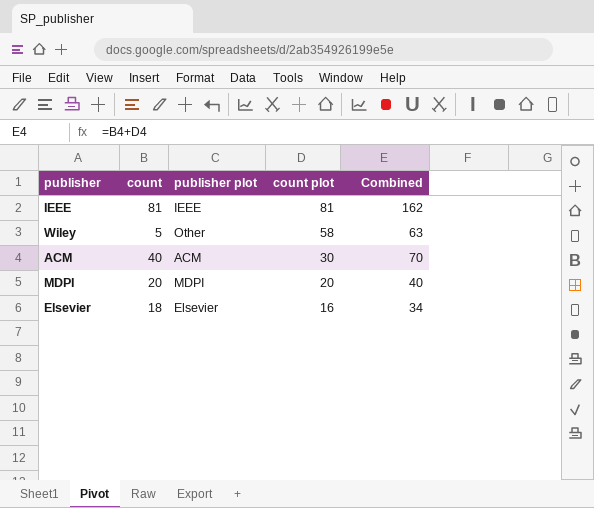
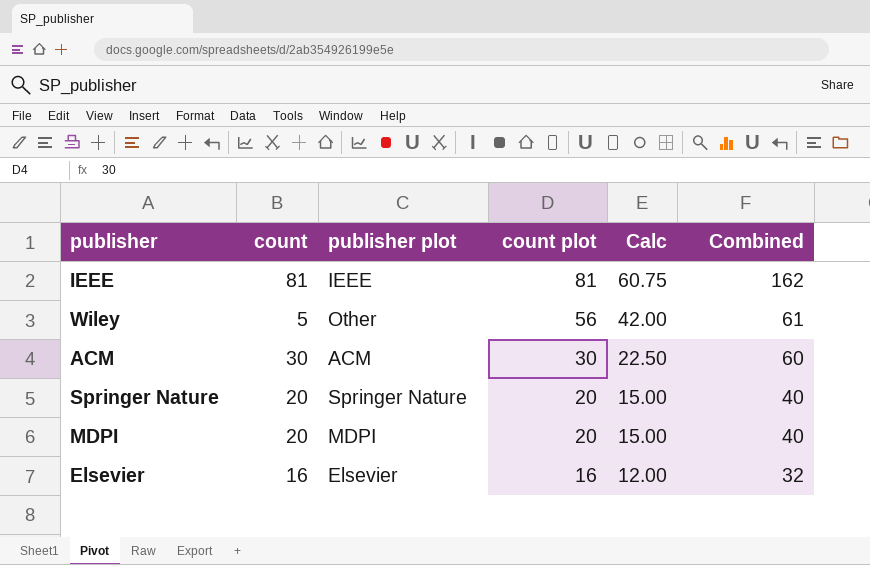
column Calc | formula: none -> [count plot] * 0.75
Wiley | count plot: 58 -> 56
Wiley | Combined: 63 -> 61
ACM | count: 40 -> 30
ACM | Combined: 70 -> 60
row Springer Nature: none -> 20 | Springer Nature | 20 | 15.00 | 40
Elsevier | count: 18 -> 16
Elsevier | Combined: 34 -> 32

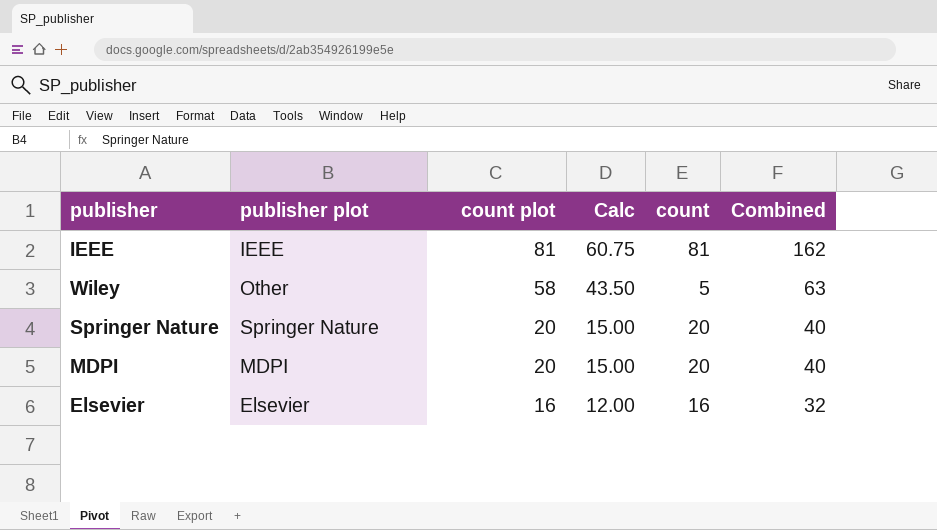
column count | position: 2 -> 5
row ACM: 30 | ACM | 30 | 22.50 | 60 -> none
Wiley | count plot: 56 -> 58
Wiley | Calc: 42.00 -> 43.50
Wiley | Combined: 61 -> 63

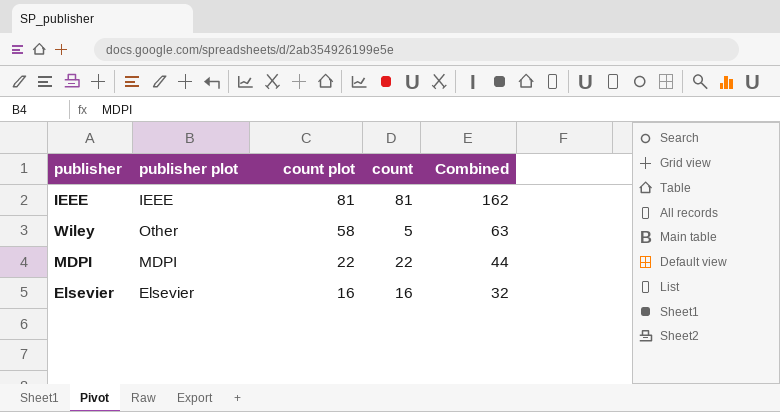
column Calc | formula: [count plot] * 0.75 -> none
row Springer Nature: Springer Nature | 20 | 15.00 | 20 | 40 -> none
MDPI | count plot: 20 -> 22
MDPI | count: 20 -> 22
MDPI | Combined: 40 -> 44

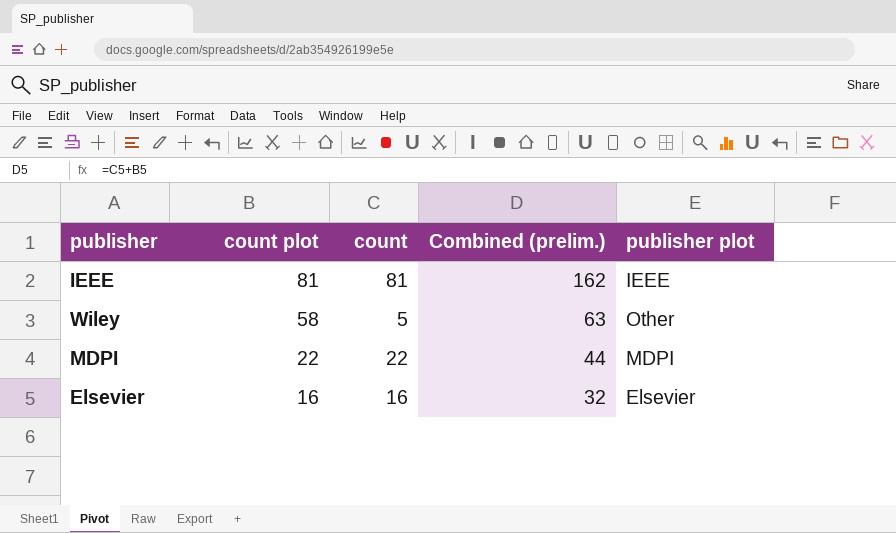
column name: Combined -> Combined (prelim.)
column publisher plot | position: 2 -> 5

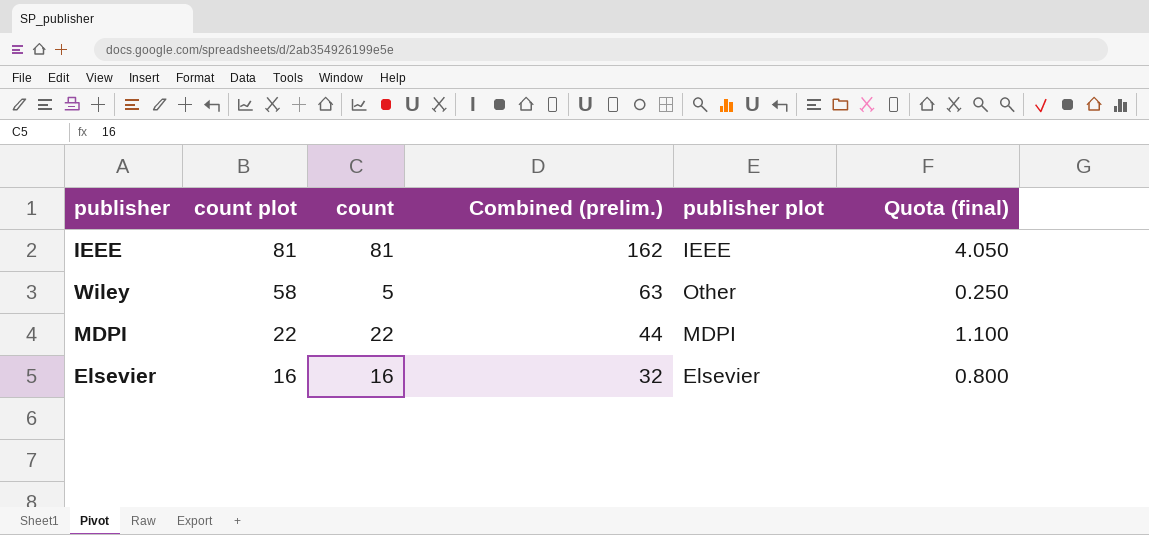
column Quota (final) | formula: none -> [count] * 0.05

